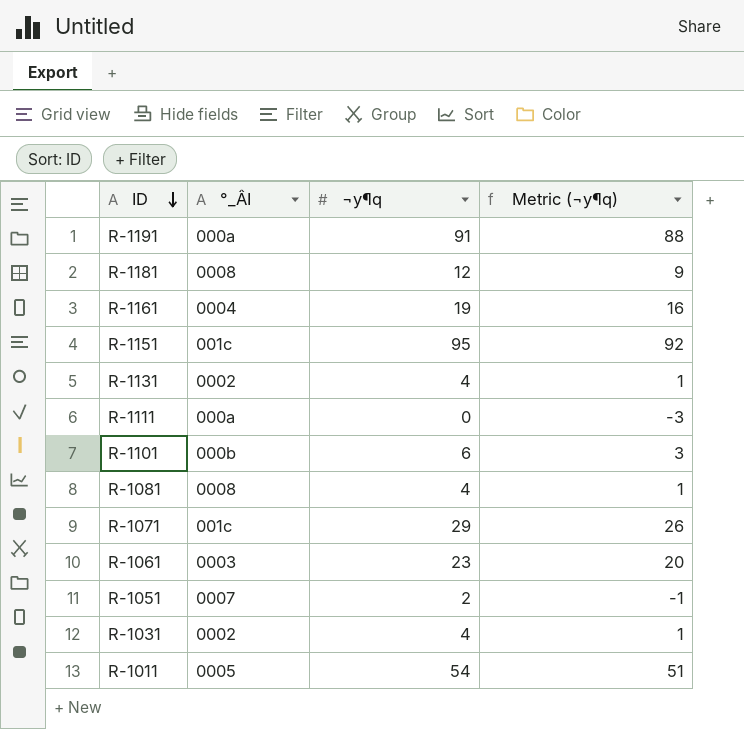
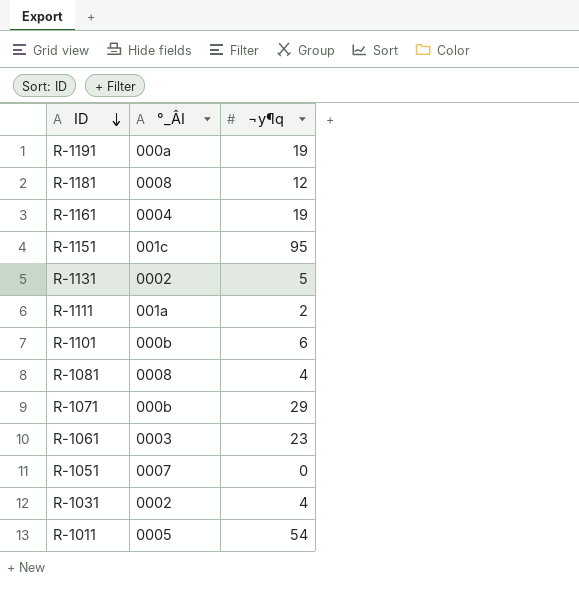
column Metric (¬y¶q) | formula: [¬y¶q] - 3 -> none
R-1191 | ¬y¶q: 91 -> 19
R-1131 | ¬y¶q: 4 -> 5
R-1111 | °_ÂI: 000a -> 001a
R-1111 | ¬y¶q: 0 -> 2
R-1071 | °_ÂI: 001c -> 000b
R-1051 | ¬y¶q: 2 -> 0

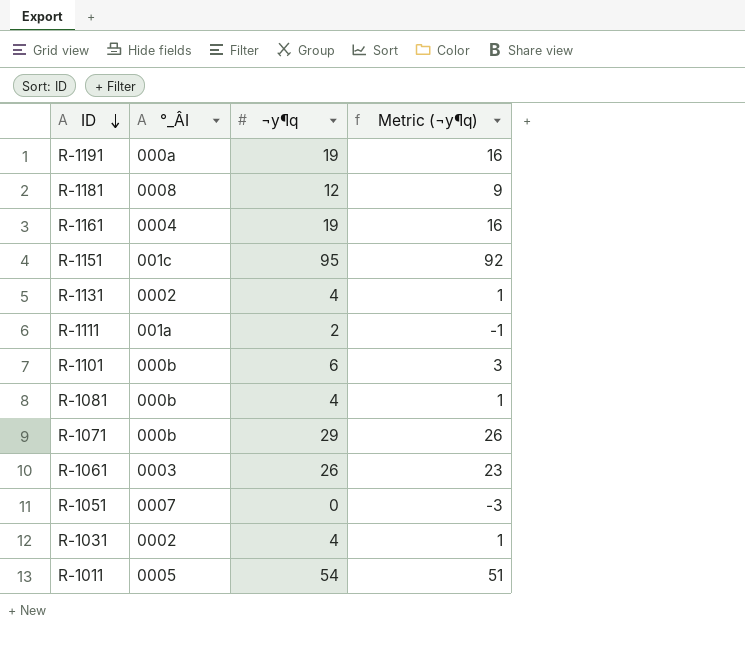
column Metric (¬y¶q) | formula: none -> [¬y¶q] - 3
R-1131 | ¬y¶q: 5 -> 4
R-1081 | °_ÂI: 0008 -> 000b
R-1061 | ¬y¶q: 23 -> 26

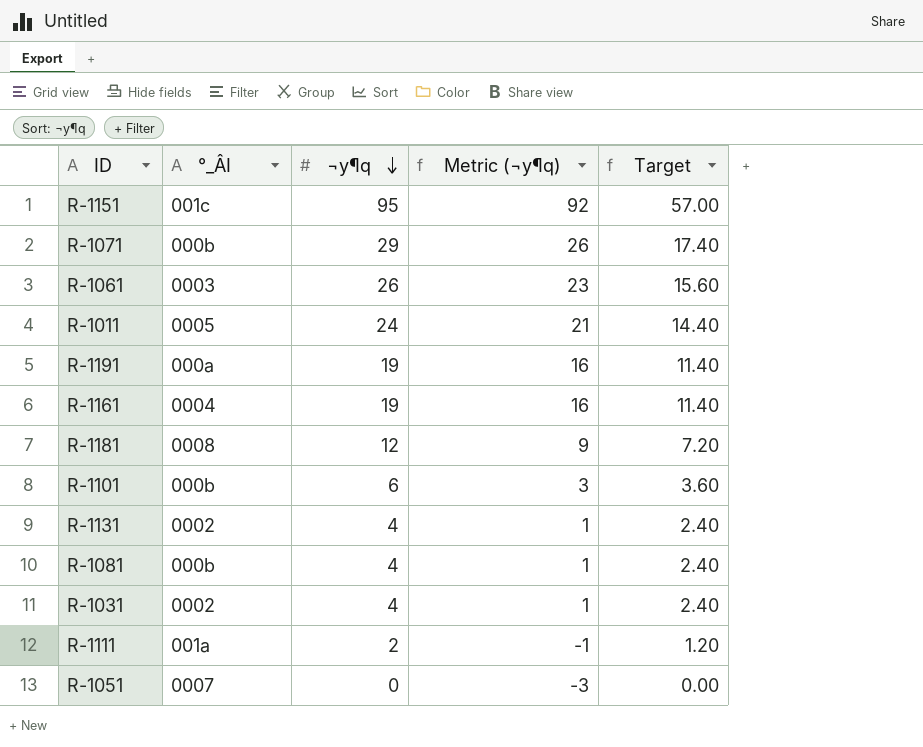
row order: ID descending -> ¬y¶q descending
column Target | formula: none -> [¬y¶q] * 0.6
R-1011 | ¬y¶q: 54 -> 24
R-1011 | Metric (¬y¶q): 51 -> 21

